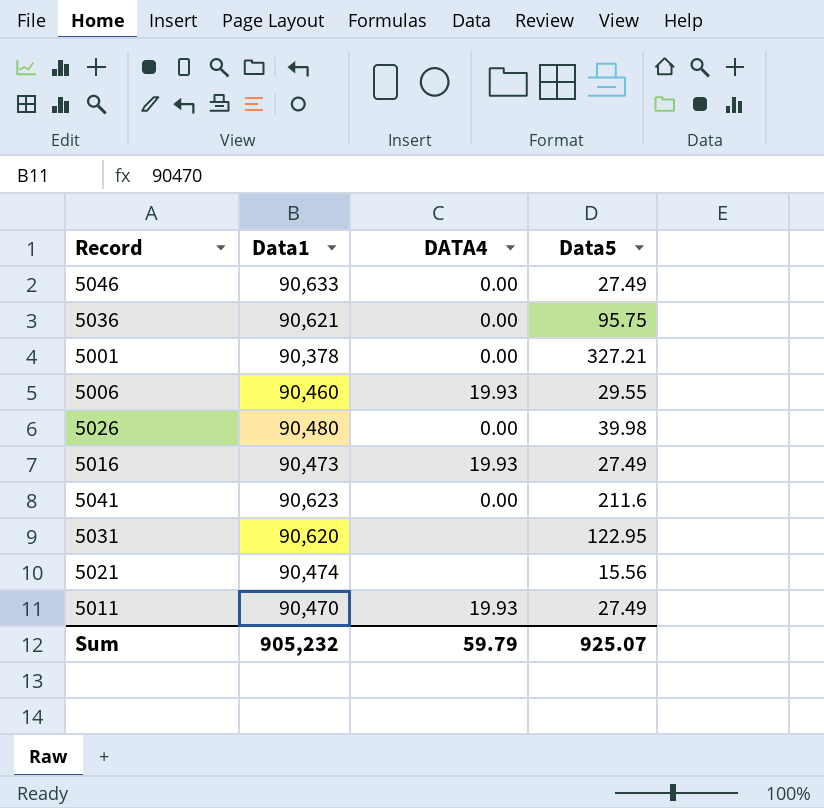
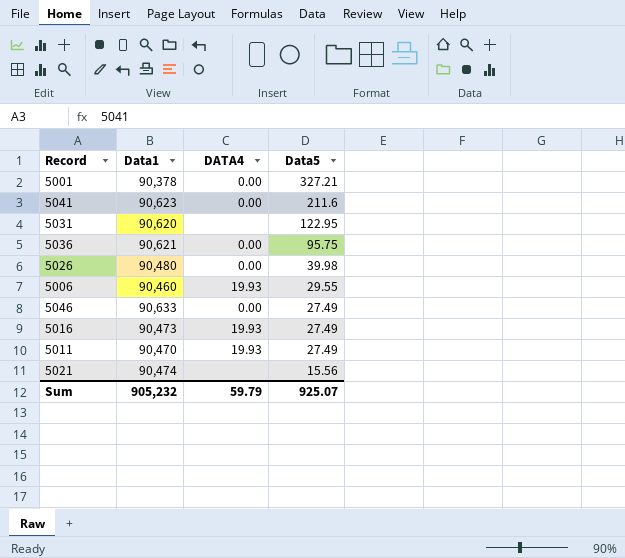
row order: none -> Data5 descending

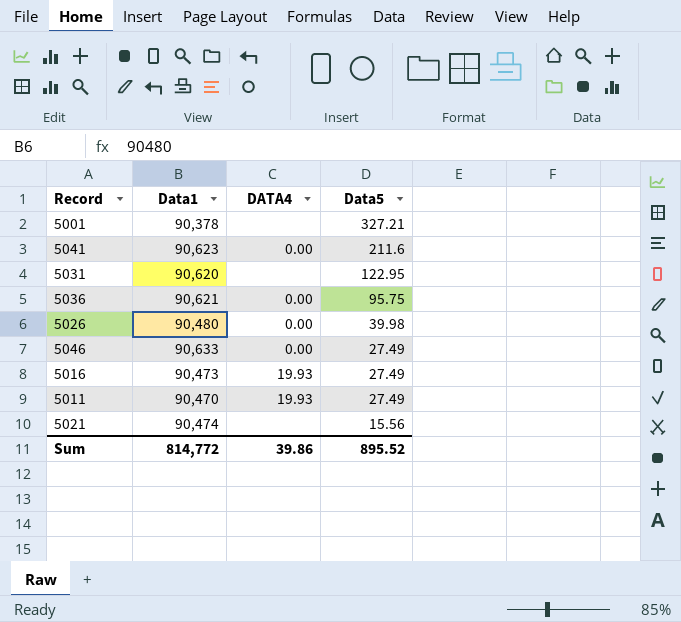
row 5006: 90,460 | 19.93 | 29.55 -> none
5001 | DATA4: 0.00 -> none
Sum | Data1: 905,232 -> 814,772
Sum | DATA4: 59.79 -> 39.86
Sum | Data5: 925.07 -> 895.52

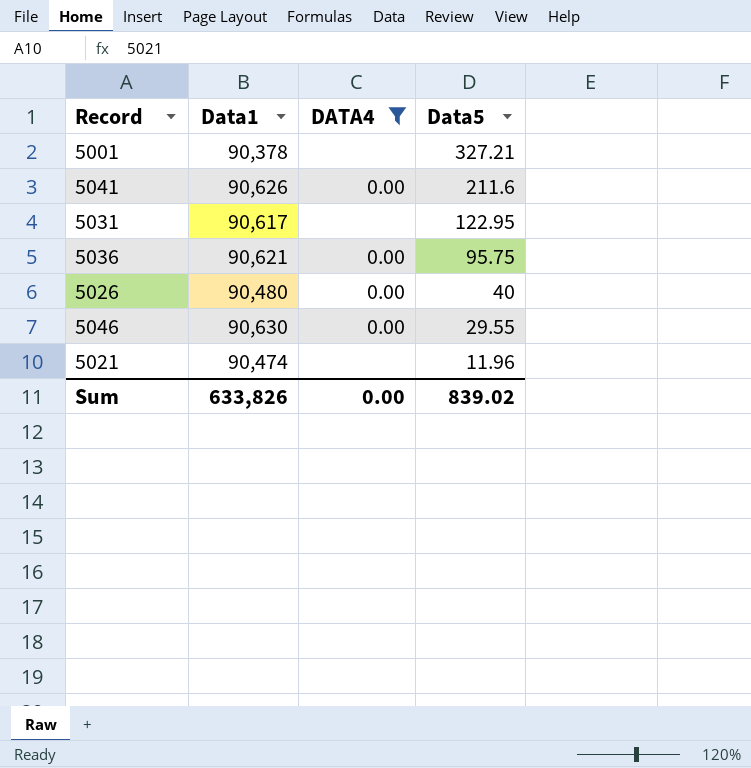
filter: none -> DATA4 != 19.93
5041 | Data1: 90,623 -> 90,626
5031 | Data1: 90,620 -> 90,617
5026 | Data5: 39.98 -> 40
5046 | Data1: 90,633 -> 90,630
5046 | Data5: 27.49 -> 29.55
5021 | Data5: 15.56 -> 11.96
Sum | Data1: 814,772 -> 633,826
Sum | DATA4: 39.86 -> 0.00
Sum | Data5: 895.52 -> 839.02

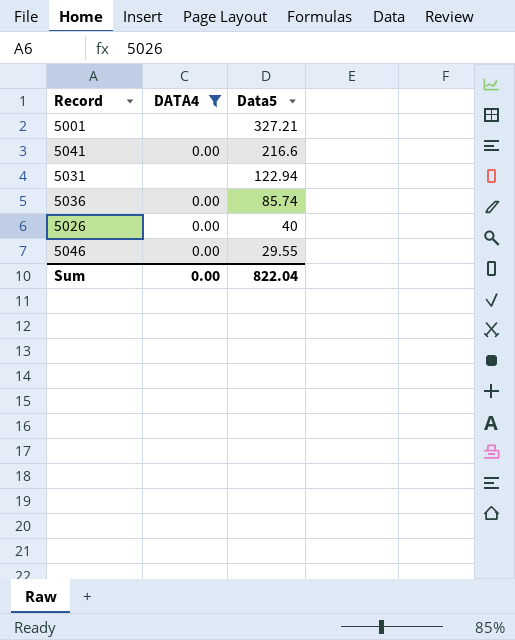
column Data1 | position: 2 -> none
row 5021: 90,474 | none | 11.96 -> none
5041 | Data5: 211.6 -> 216.6
5031 | Data5: 122.95 -> 122.94
5036 | Data5: 95.75 -> 85.74
Sum | Data5: 839.02 -> 822.04

